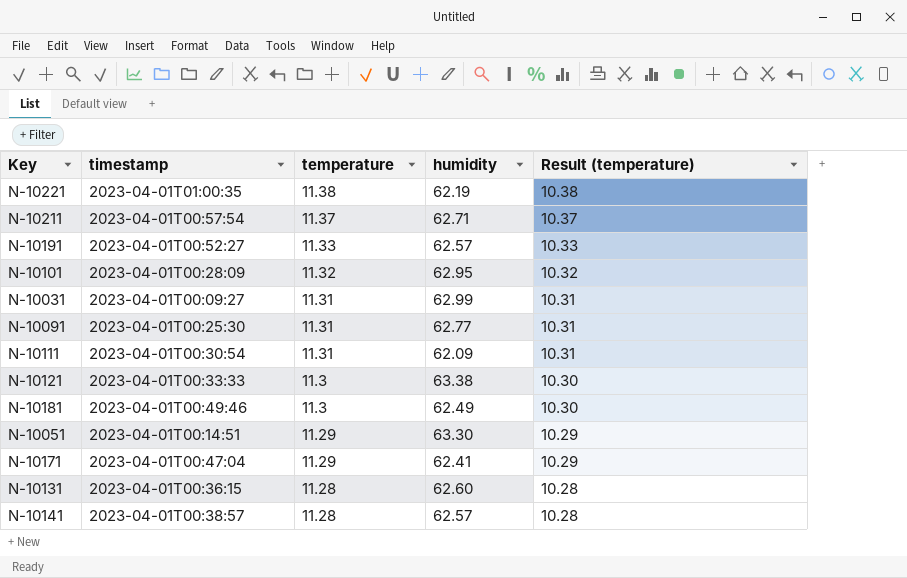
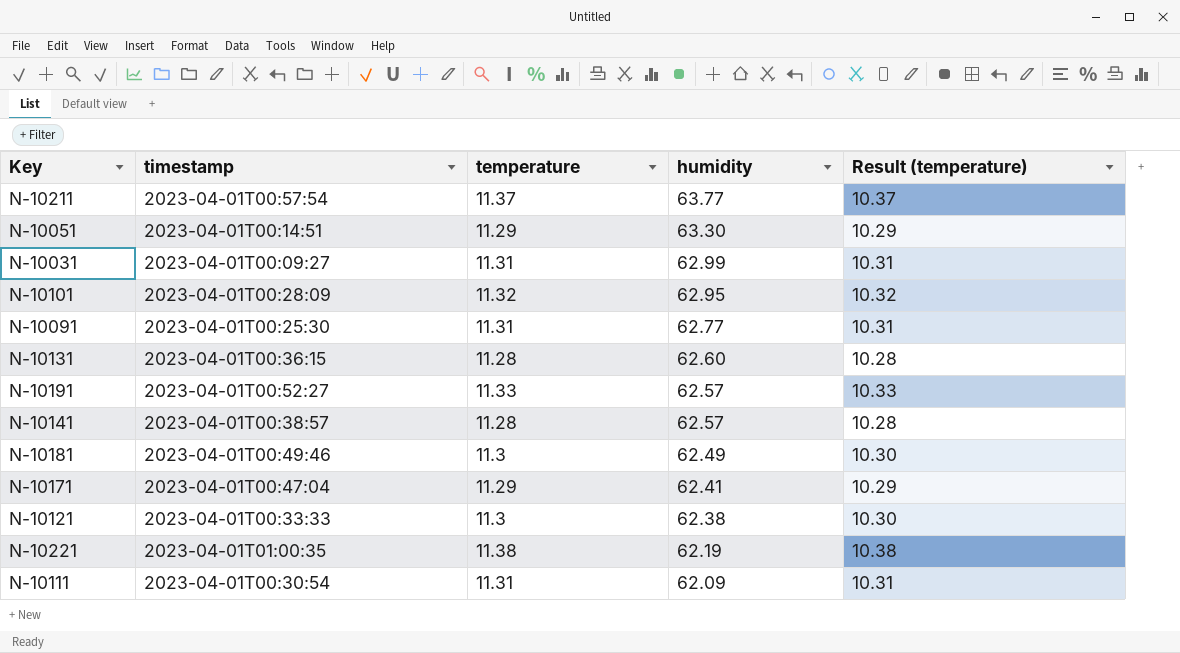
row order: temperature descending -> humidity descending
N-10211 | humidity: 62.71 -> 63.77
N-10121 | humidity: 63.38 -> 62.38

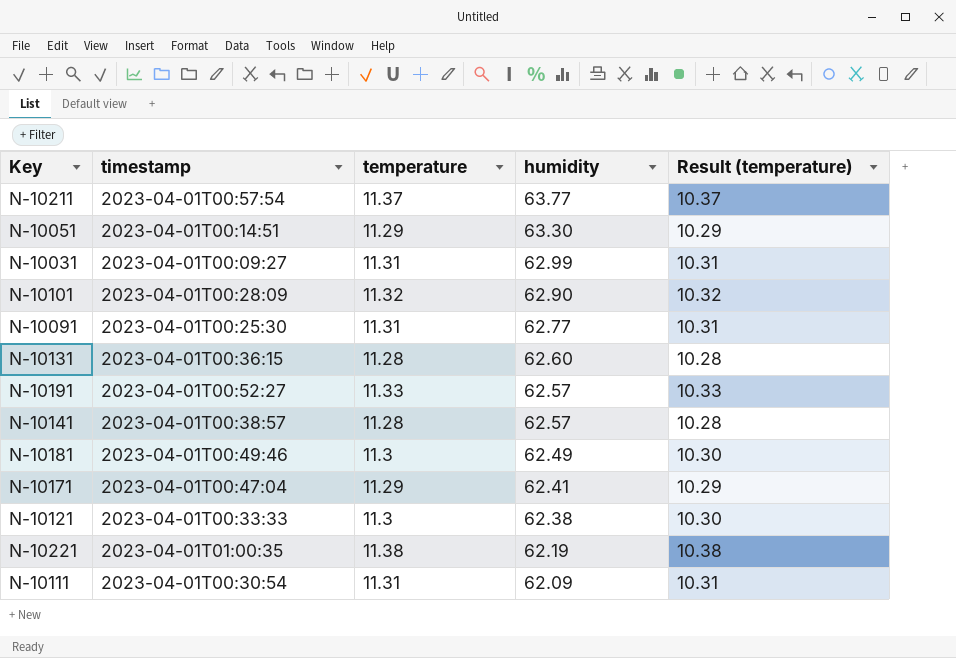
N-10101 | humidity: 62.95 -> 62.90

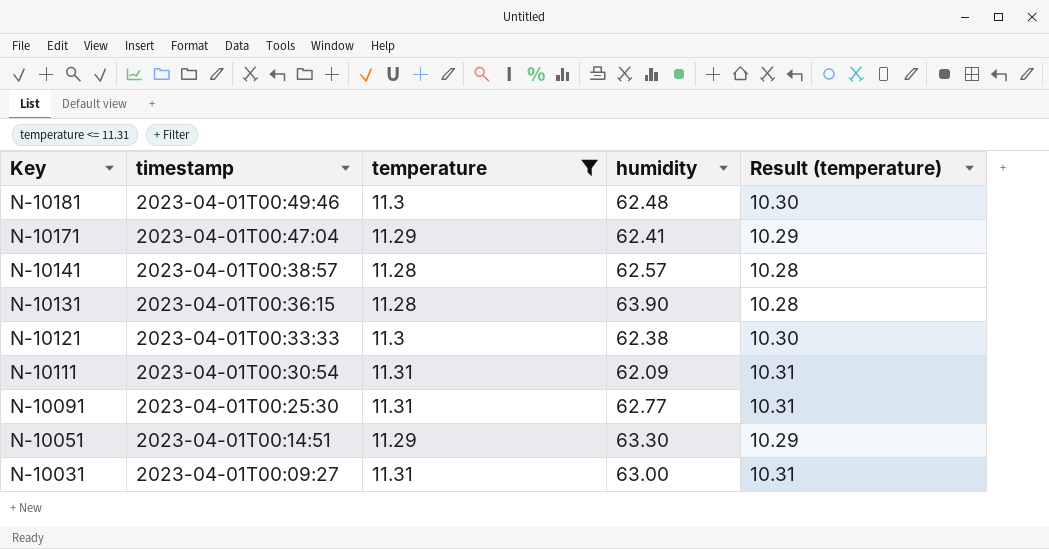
filter: none -> temperature <= 11.31
row order: humidity descending -> Key descending
N-10181 | humidity: 62.49 -> 62.48
N-10131 | humidity: 62.60 -> 63.90
N-10031 | humidity: 62.99 -> 63.00

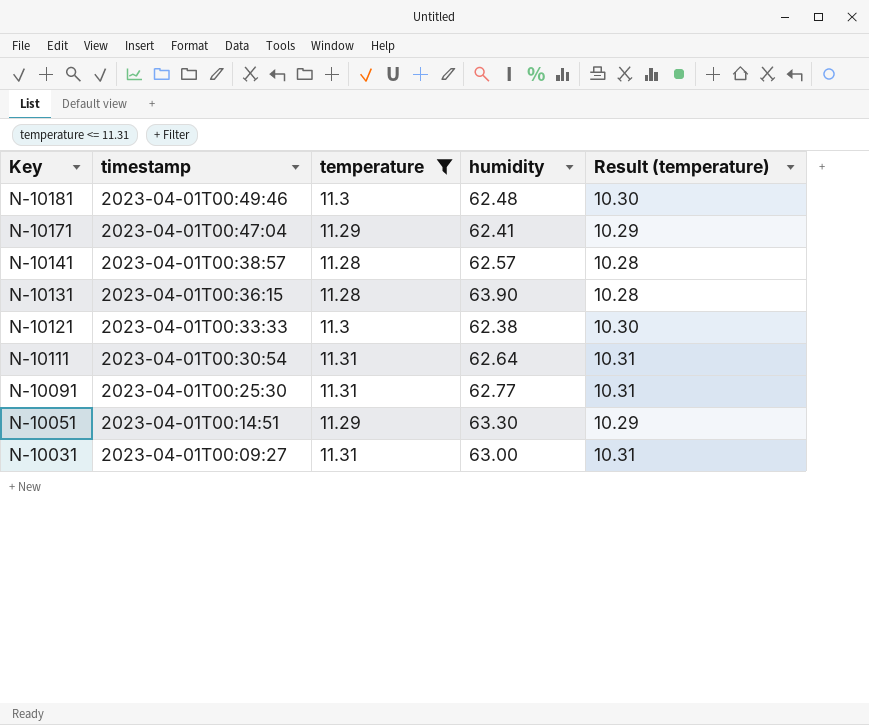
N-10111 | humidity: 62.09 -> 62.64

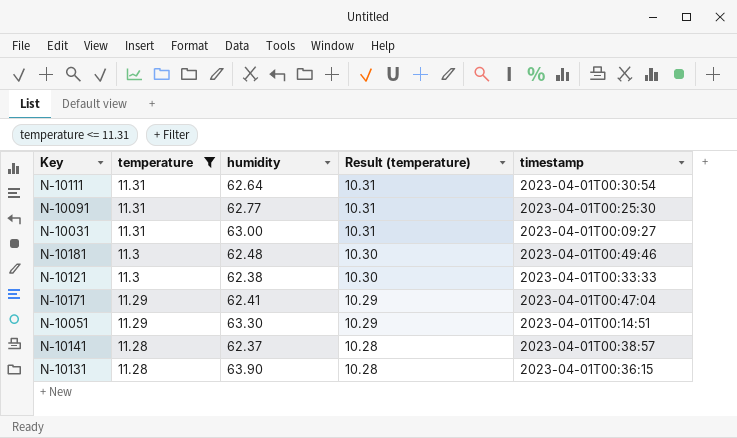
row order: Key descending -> temperature descending
column timestamp | position: 2 -> 5
N-10141 | humidity: 62.57 -> 62.37

